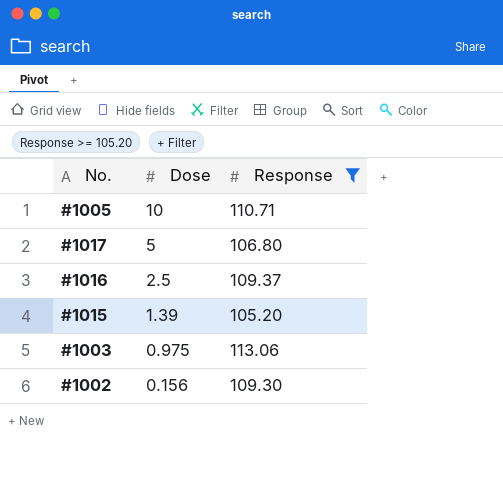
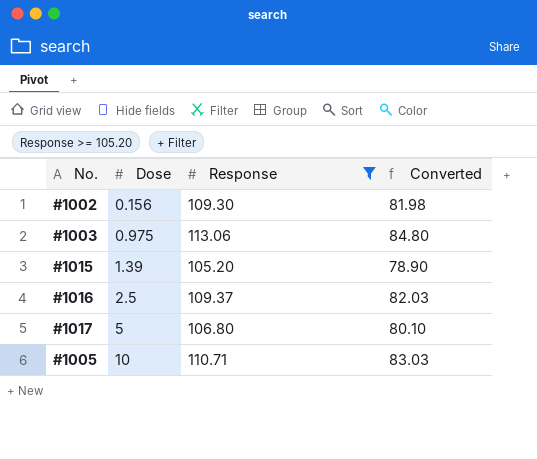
row order: Dose descending -> Dose ascending
column Converted | formula: none -> [Response] * 0.75

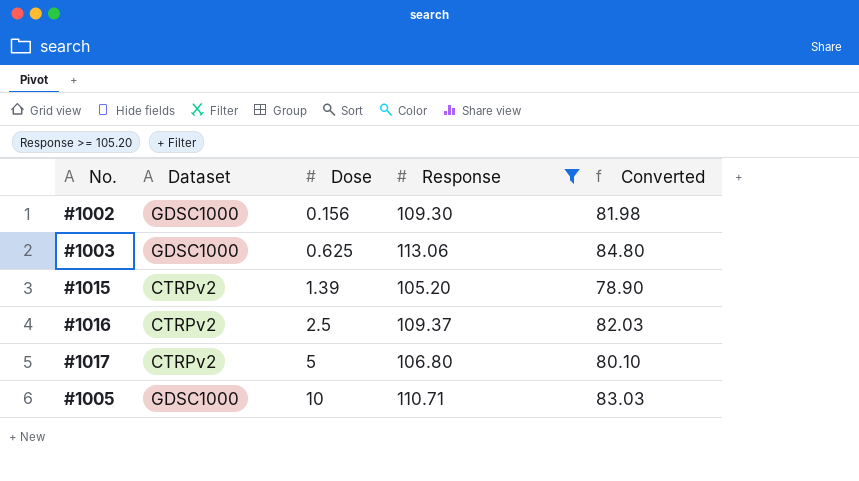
column Dataset | position: none -> 2
#1003 | Dose: 0.975 -> 0.625

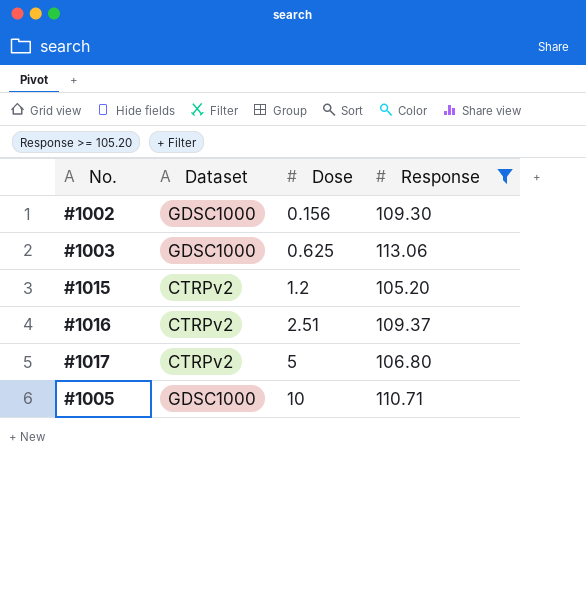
column Converted | formula: [Response] * 0.75 -> none
#1015 | Dose: 1.39 -> 1.2
#1016 | Dose: 2.5 -> 2.51

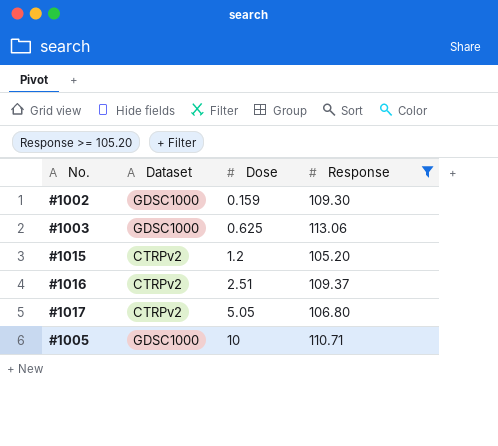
#1002 | Dose: 0.156 -> 0.159
#1017 | Dose: 5 -> 5.05

